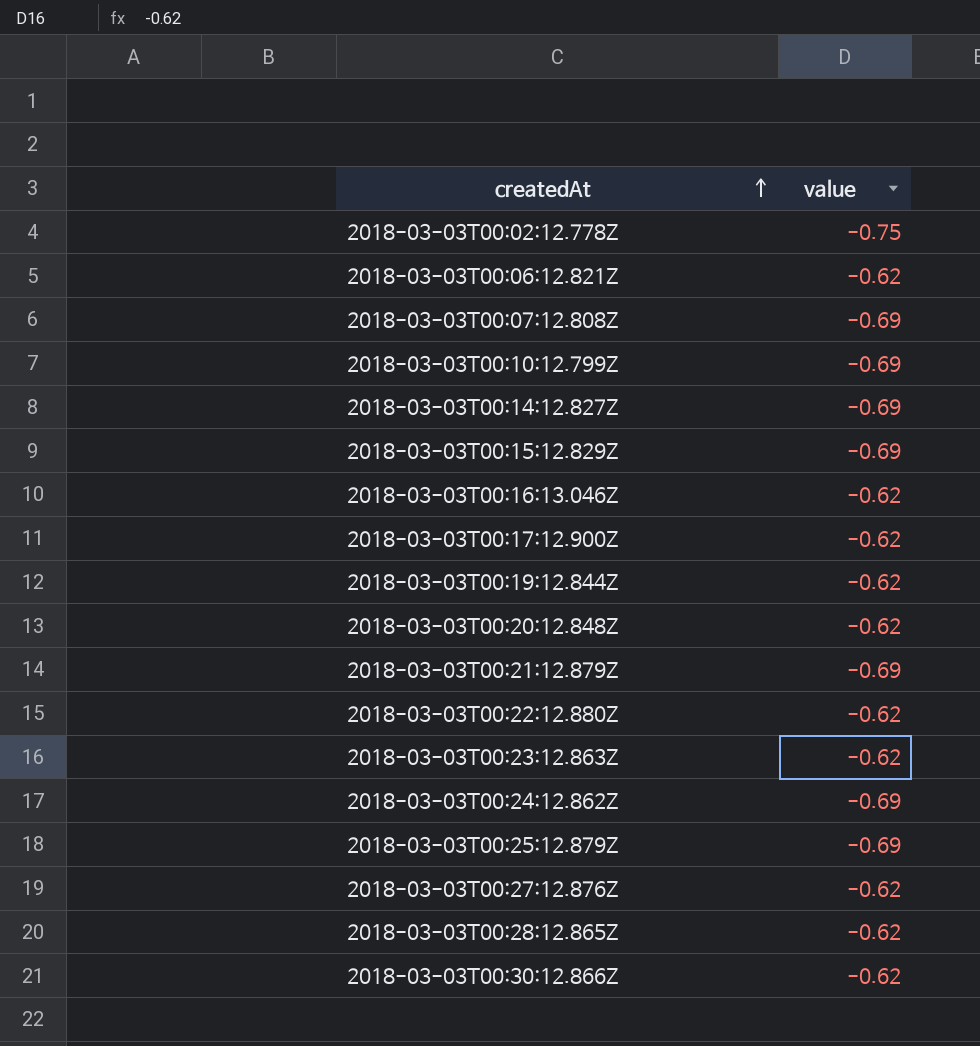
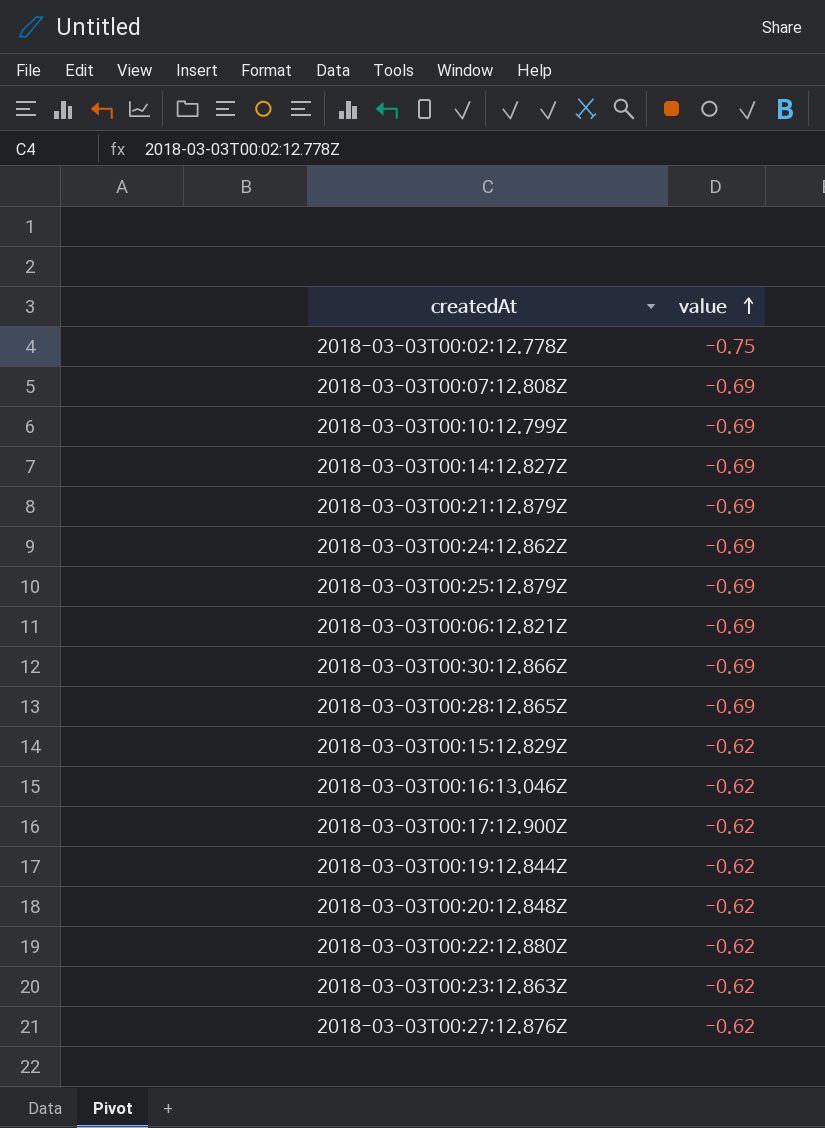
row order: createdAt ascending -> value ascending
2018-03-03T00:06:12.821Z | value: -0.62 -> -0.69
2018-03-03T00:30:12.866Z | value: -0.62 -> -0.69
2018-03-03T00:28:12.865Z | value: -0.62 -> -0.69
2018-03-03T00:15:12.829Z | value: -0.69 -> -0.62

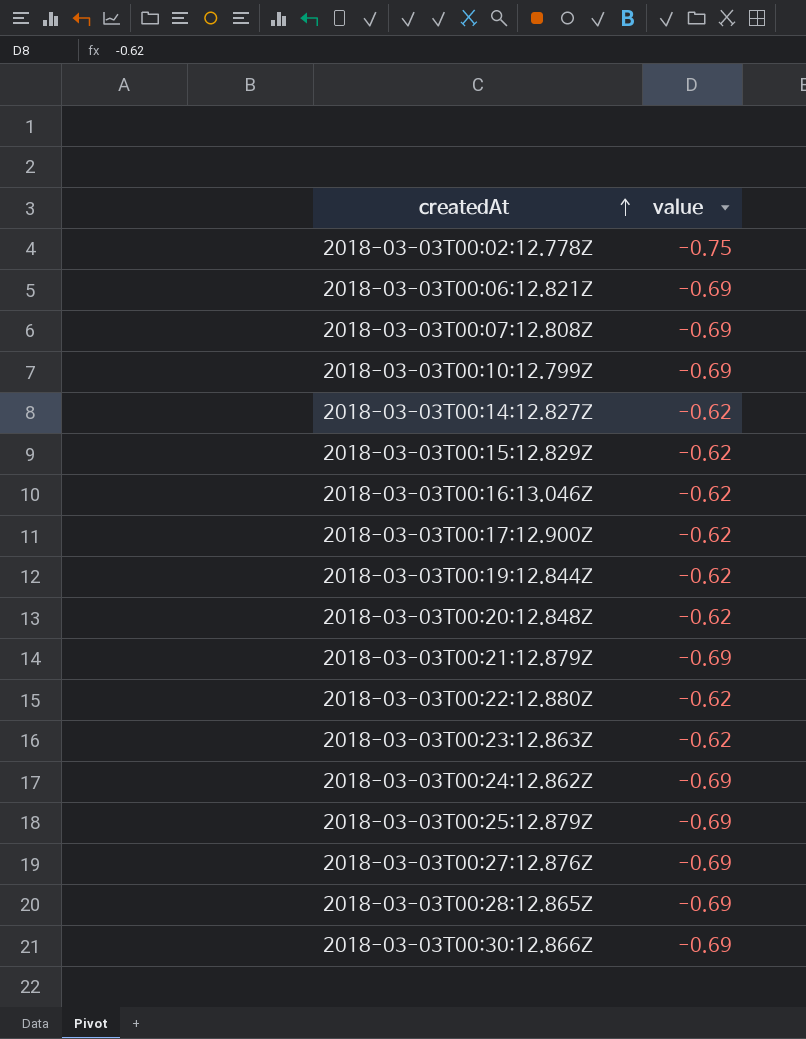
row order: value ascending -> createdAt ascending
2018-03-03T00:14:12.827Z | value: -0.69 -> -0.62
2018-03-03T00:27:12.876Z | value: -0.62 -> -0.69

